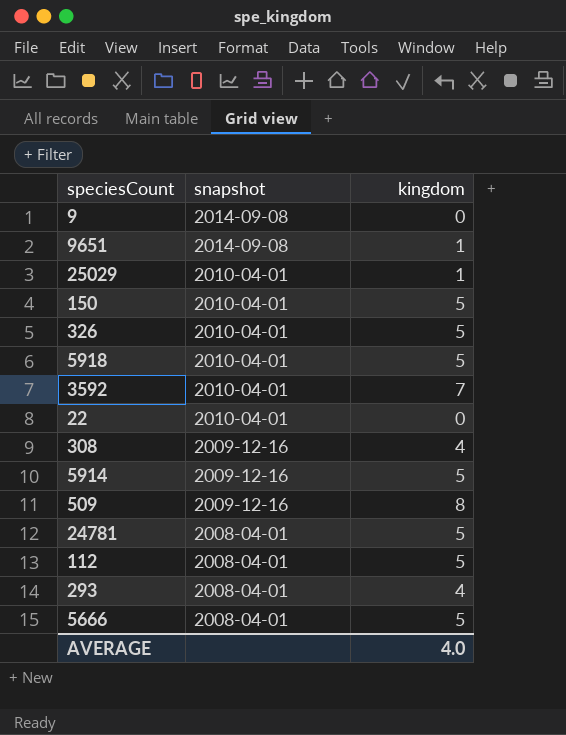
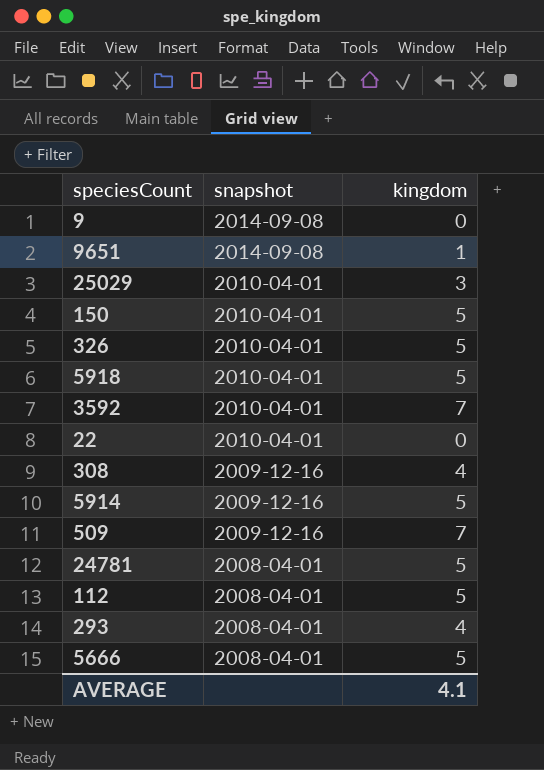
25029 | kingdom: 1 -> 3
509 | kingdom: 8 -> 7
AVERAGE | kingdom: 4.0 -> 4.1

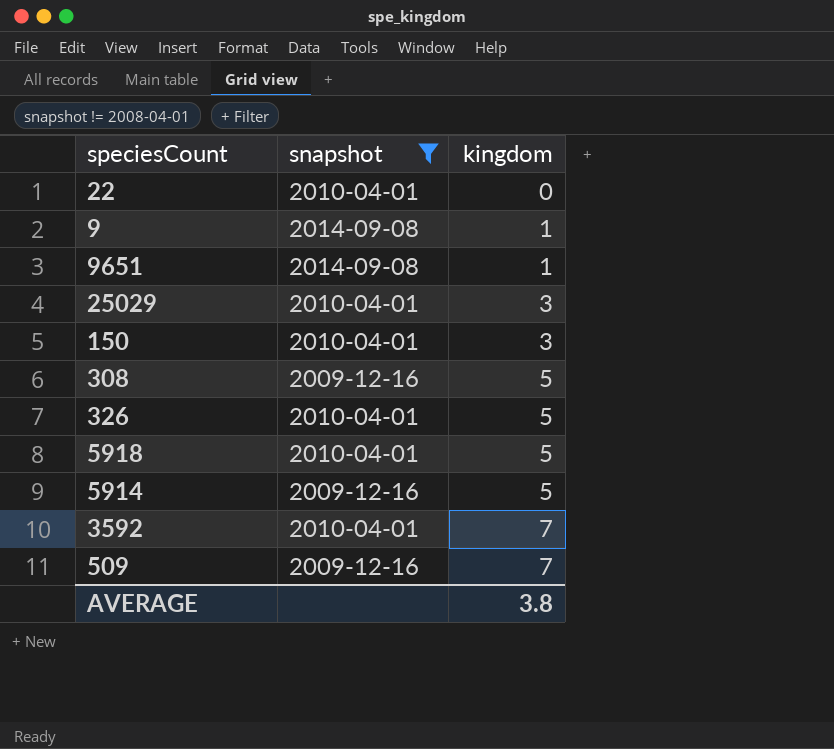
filter: none -> snapshot != 2008-04-01
row order: snapshot descending -> kingdom ascending
9 | kingdom: 0 -> 1
150 | kingdom: 5 -> 3
308 | kingdom: 4 -> 5
AVERAGE | kingdom: 4.1 -> 3.8

